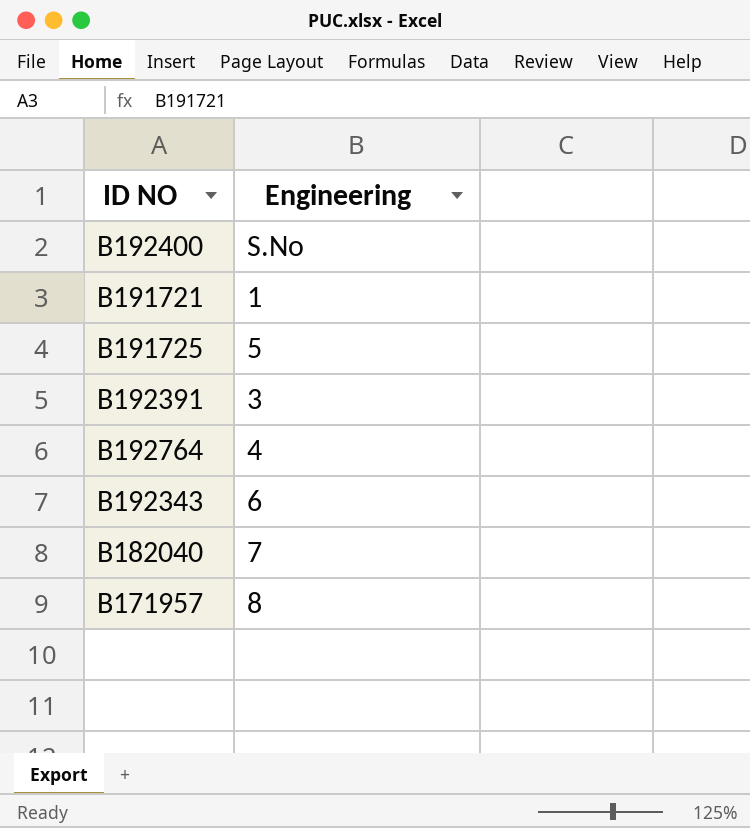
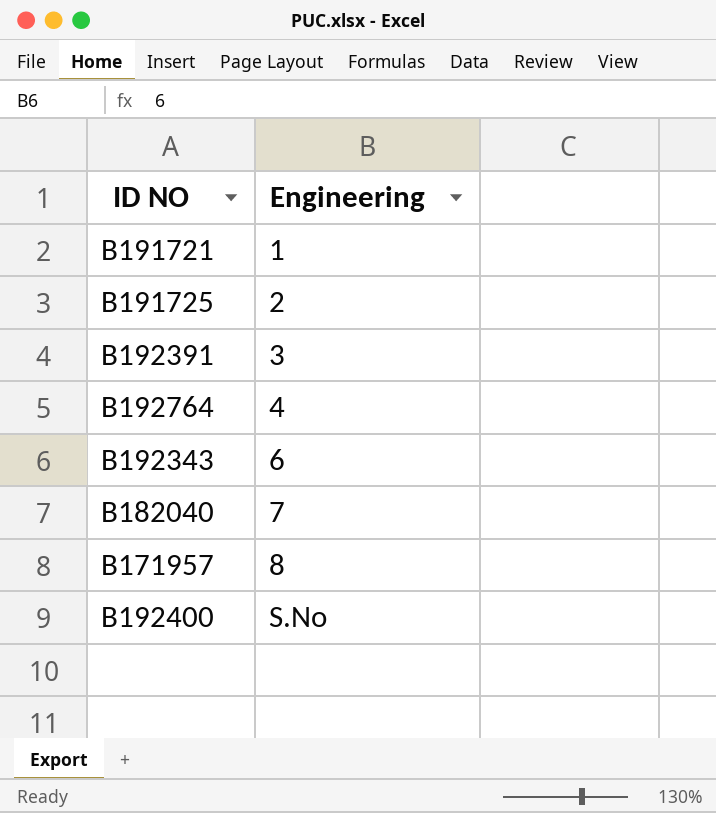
row order: none -> Engineering ascending
B191725 | Engineering: 5 -> 2

